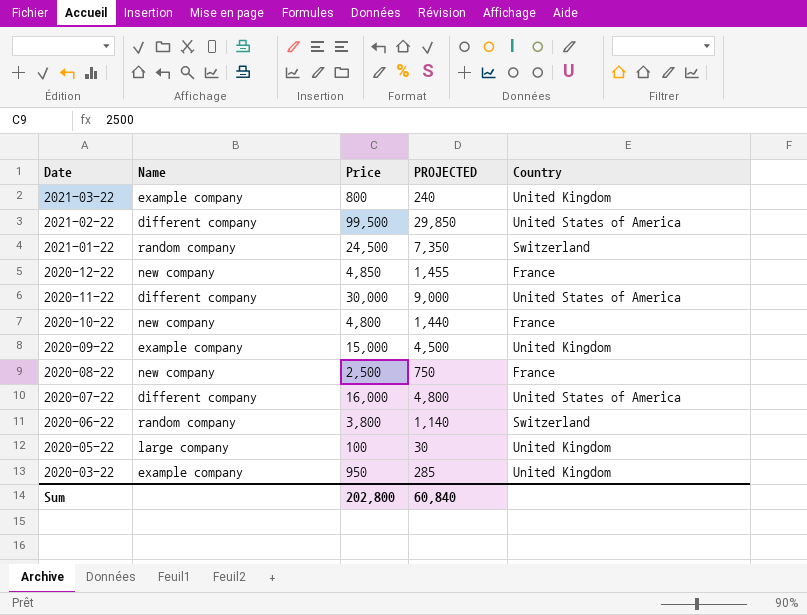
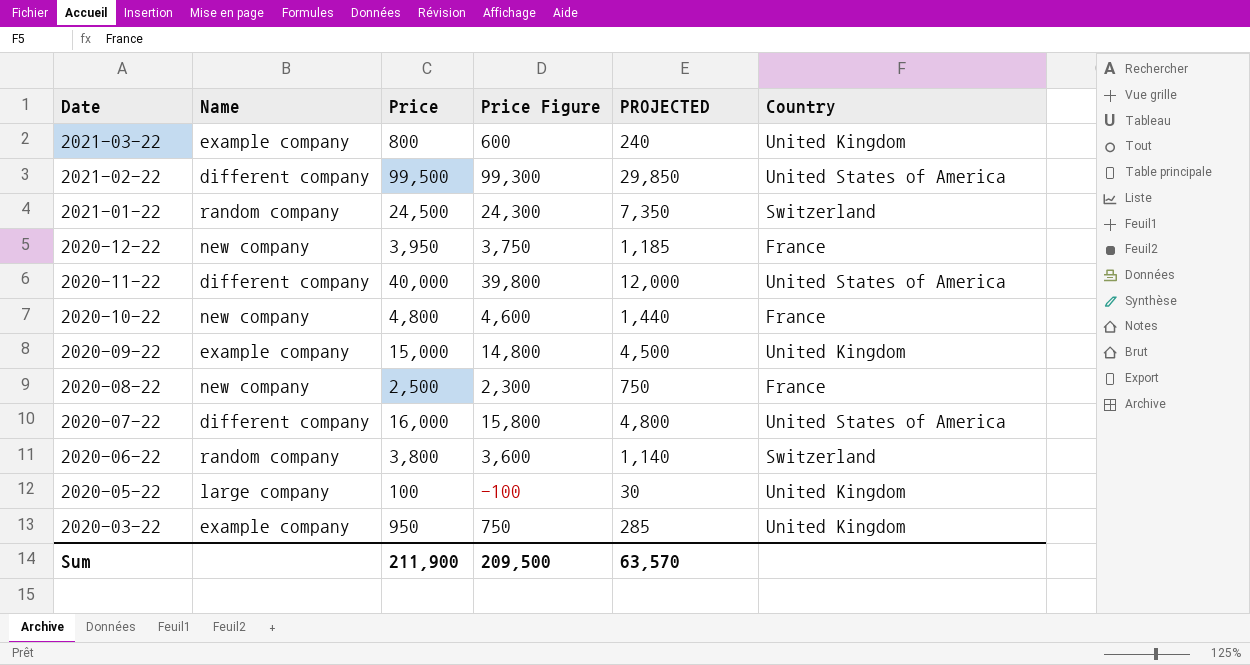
column Price Figure | formula: none -> [Price] - 200
2020-12-22 | Price: 4,850 -> 3,950
2020-12-22 | PROJECTED: 1,455 -> 1,185
2020-11-22 | Price: 30,000 -> 40,000
2020-11-22 | PROJECTED: 9,000 -> 12,000
Sum | Price: 202,800 -> 211,900
Sum | PROJECTED: 60,840 -> 63,570

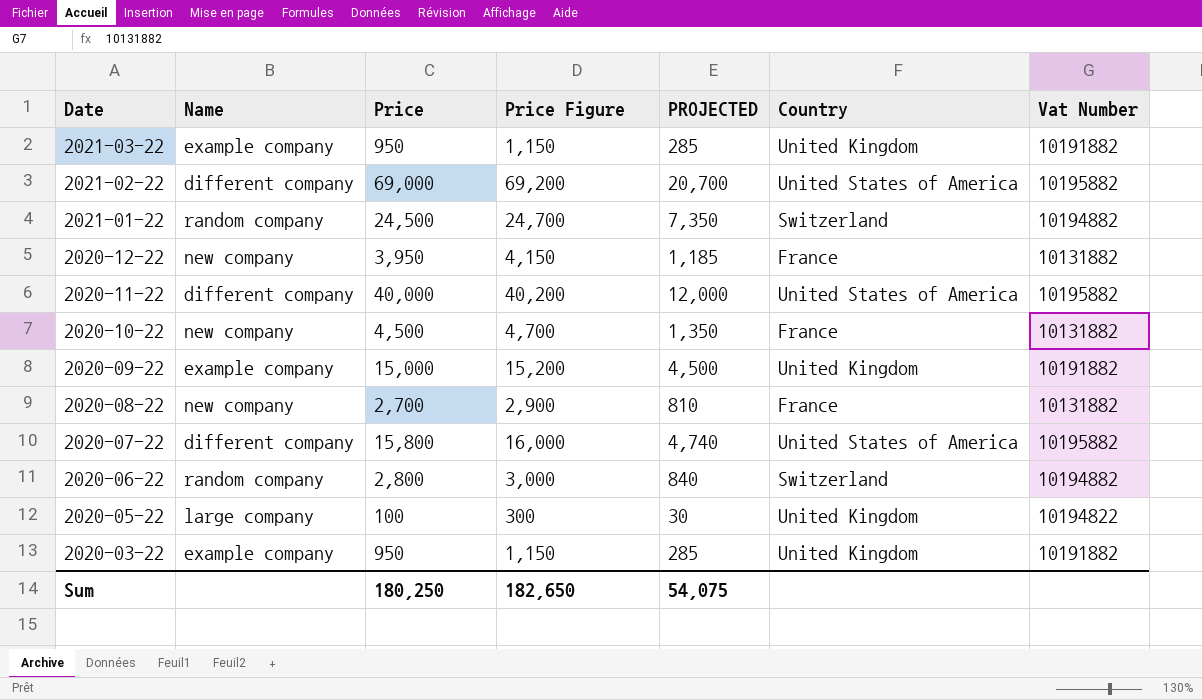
column Price Figure | formula: [Price] - 200 -> [Price] + 200
column Vat Number | position: none -> 7
2021-03-22 | Price: 800 -> 950
2021-03-22 | PROJECTED: 240 -> 285
2021-02-22 | Price: 99,500 -> 69,000
2021-02-22 | PROJECTED: 29,850 -> 20,700
2020-10-22 | Price: 4,800 -> 4,500
2020-10-22 | PROJECTED: 1,440 -> 1,350
2020-08-22 | Price: 2,500 -> 2,700
2020-08-22 | PROJECTED: 750 -> 810
2020-07-22 | Price: 16,000 -> 15,800
2020-07-22 | PROJECTED: 4,800 -> 4,740
2020-06-22 | Price: 3,800 -> 2,800
2020-06-22 | PROJECTED: 1,140 -> 840
Sum | Price: 211,900 -> 180,250
Sum | Price Figure: 209,500 -> 182,650
Sum | PROJECTED: 63,570 -> 54,075

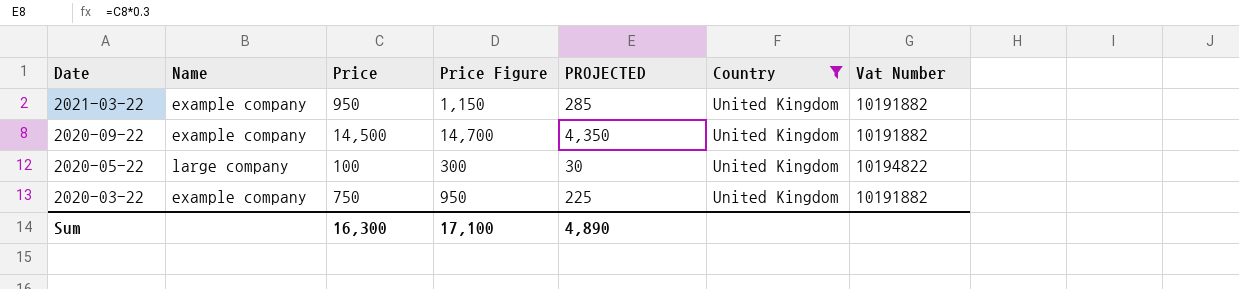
filter: none -> Country = United Kingdom
2020-09-22 | Price: 15,000 -> 14,500
2020-09-22 | Price Figure: 15,200 -> 14,700
2020-09-22 | PROJECTED: 4,500 -> 4,350
2020-03-22 | Price: 950 -> 750
2020-03-22 | Price Figure: 1,150 -> 950
2020-03-22 | PROJECTED: 285 -> 225
Sum | Price: 180,250 -> 16,300
Sum | Price Figure: 182,650 -> 17,100
Sum | PROJECTED: 54,075 -> 4,890

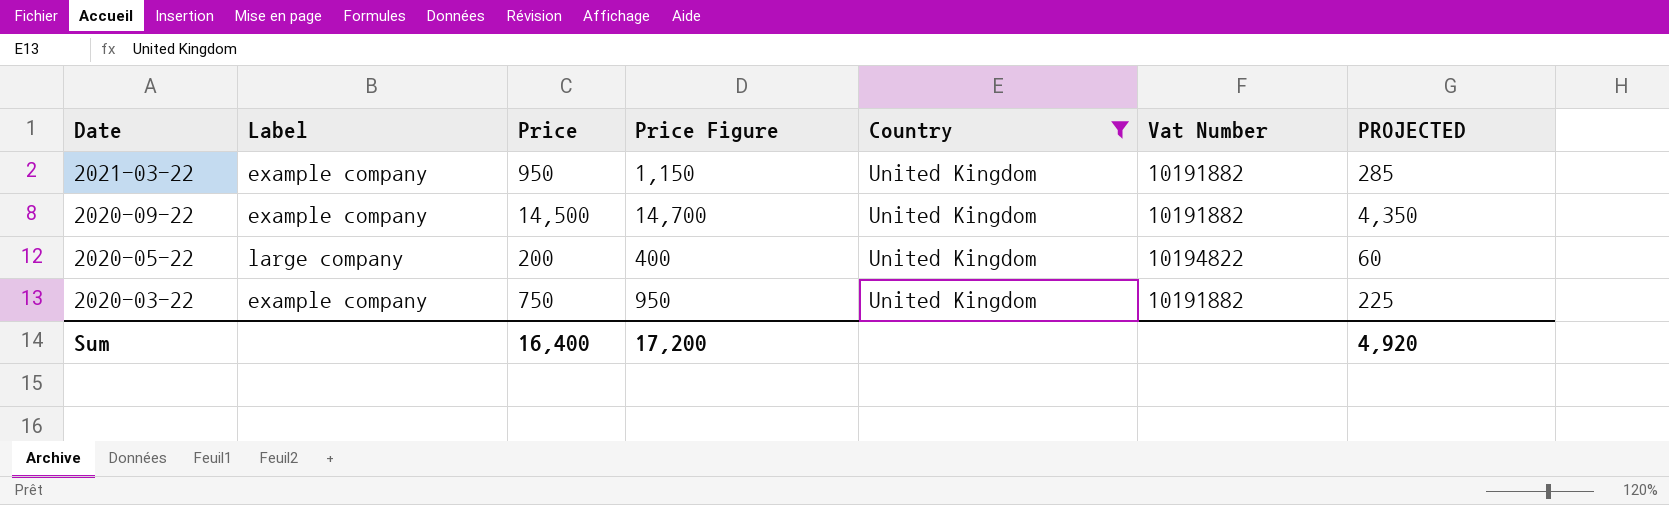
column name: Name -> Label
column PROJECTED | position: 5 -> 7
2020-05-22 | Price: 100 -> 200
2020-05-22 | Price Figure: 300 -> 400
2020-05-22 | PROJECTED: 30 -> 60
Sum | Price: 16,300 -> 16,400
Sum | Price Figure: 17,100 -> 17,200
Sum | PROJECTED: 4,890 -> 4,920

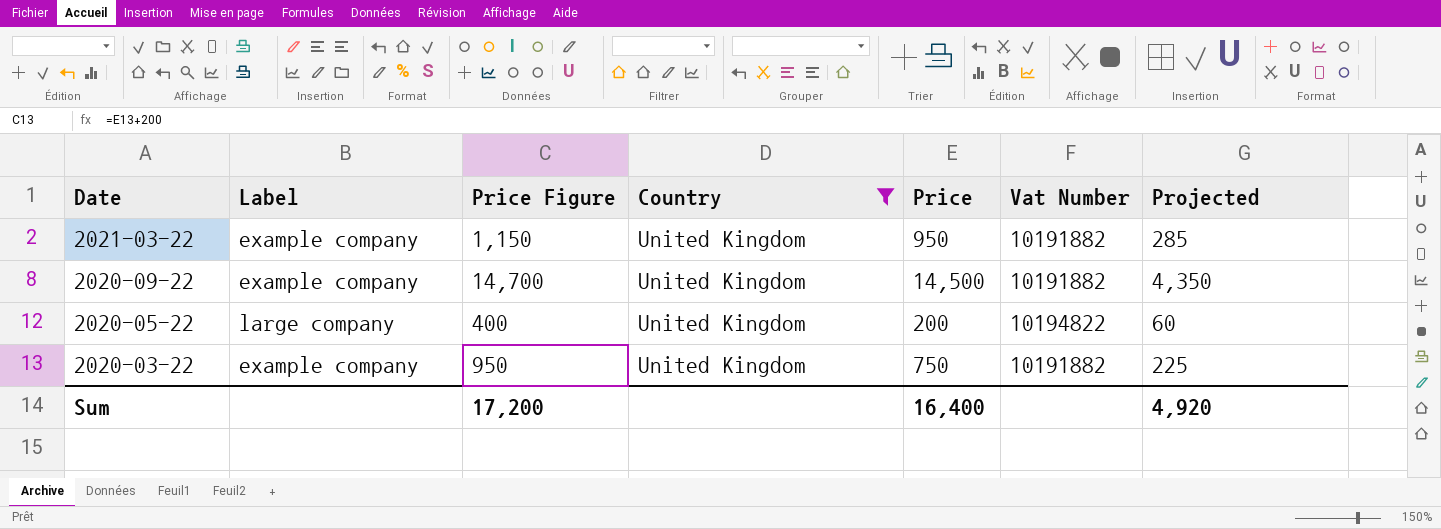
column Price | position: 3 -> 5
column name: PROJECTED -> Projected

